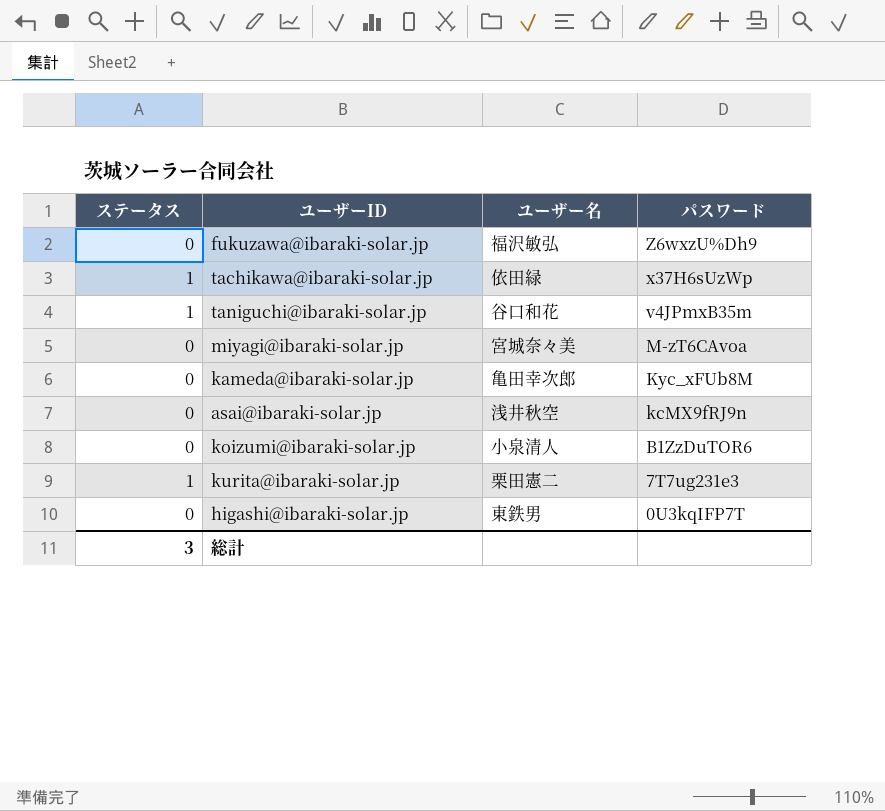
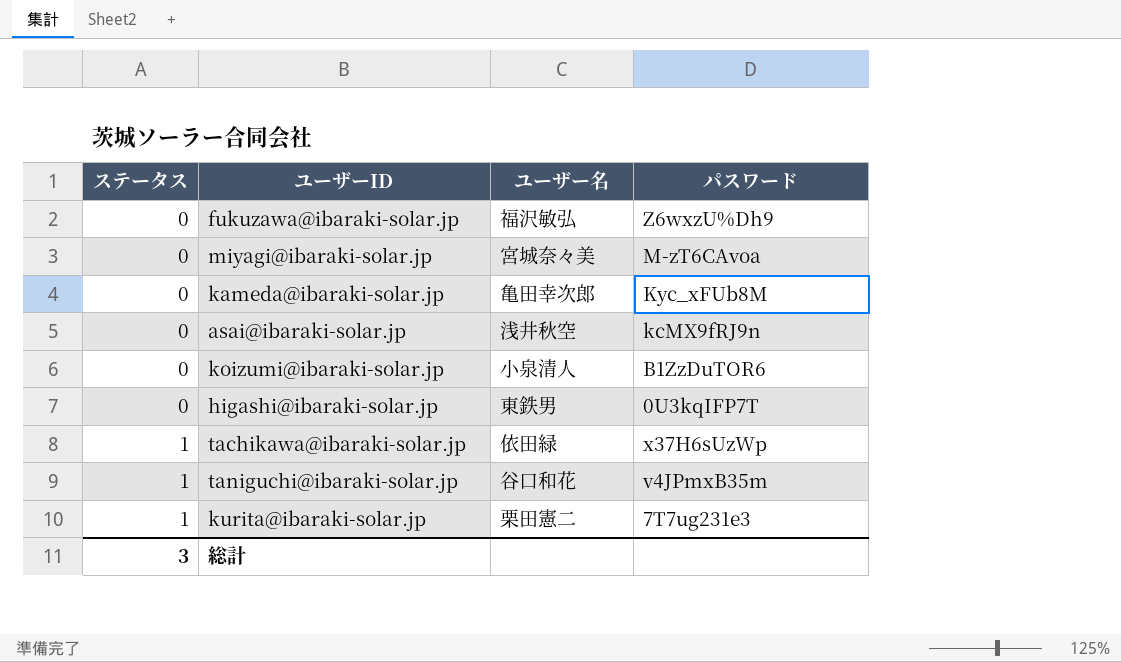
row order: パスワード descending -> ステータス ascending

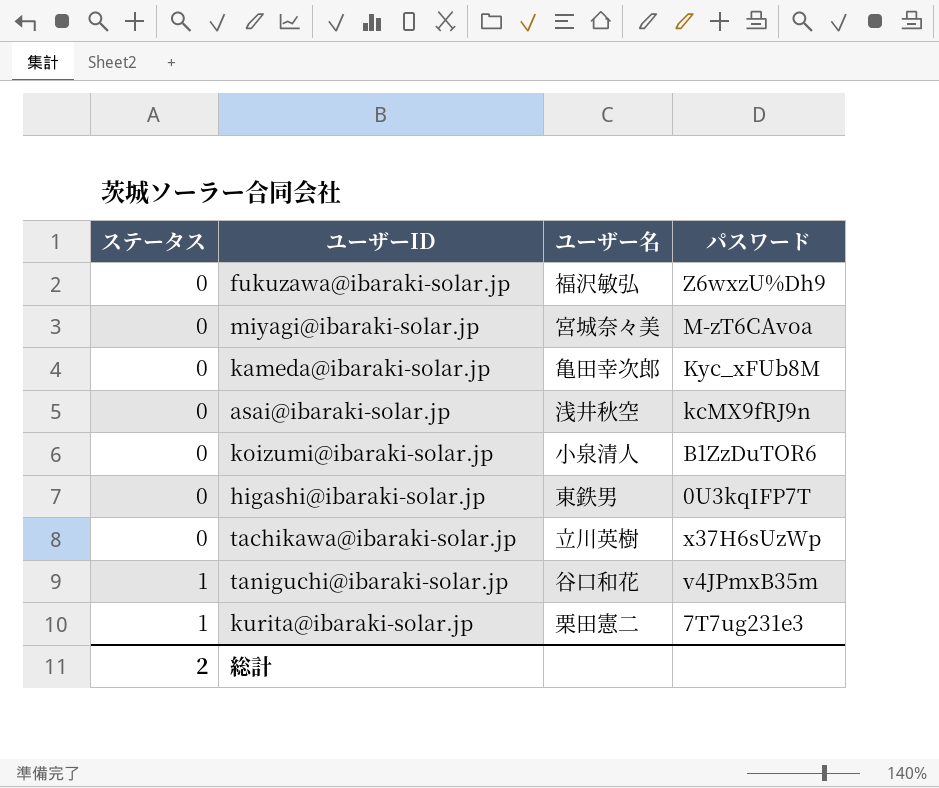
tachikawa@ibaraki-solar.jp | ステータス: 1 -> 0
tachikawa@ibaraki-solar.jp | ユーザー名: 依田緑 -> 立川英樹
総計 | ステータス: 3 -> 2

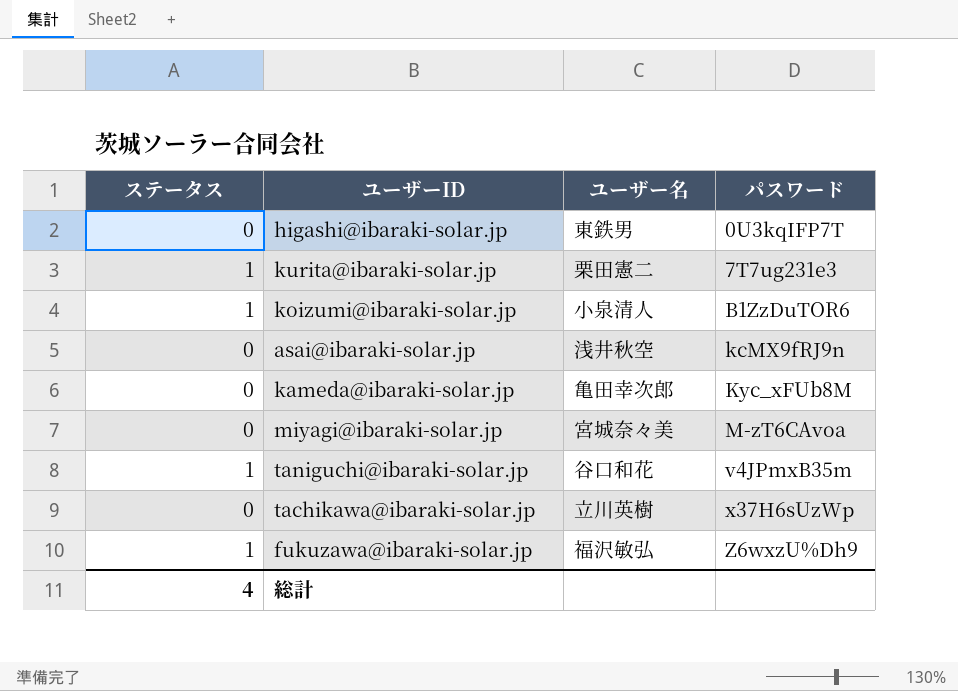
row order: ステータス ascending -> パスワード ascending
koizumi@ibaraki-solar.jp | ステータス: 0 -> 1
fukuzawa@ibaraki-solar.jp | ステータス: 0 -> 1
総計 | ステータス: 2 -> 4

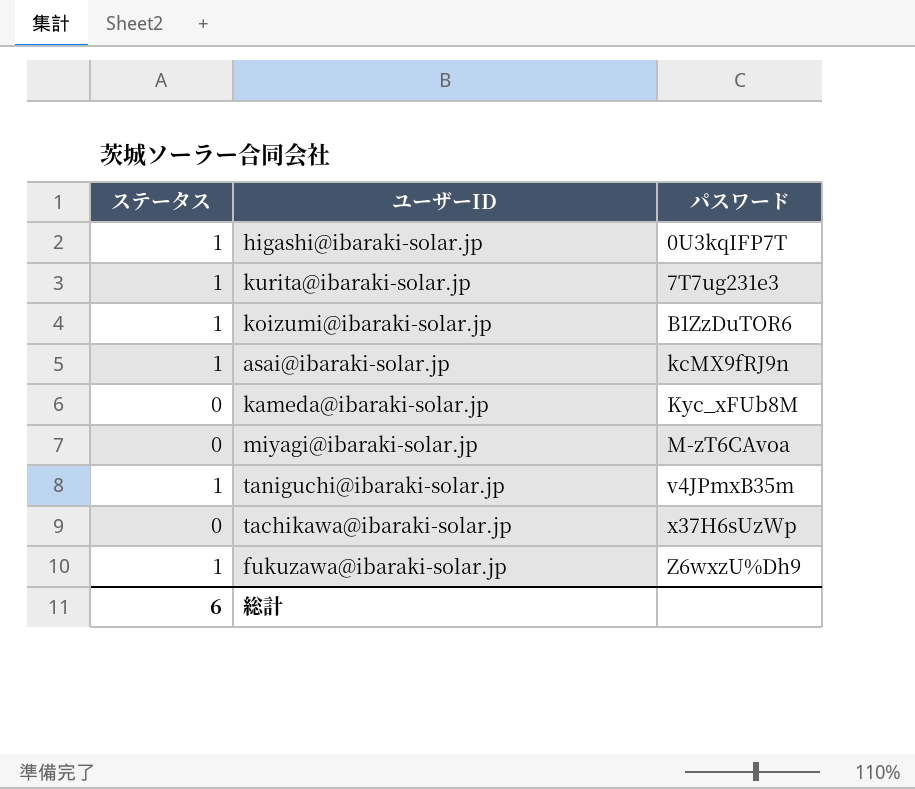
column ユーザー名 | position: 3 -> none
higashi@ibaraki-solar.jp | ステータス: 0 -> 1
asai@ibaraki-solar.jp | ステータス: 0 -> 1
総計 | ステータス: 4 -> 6

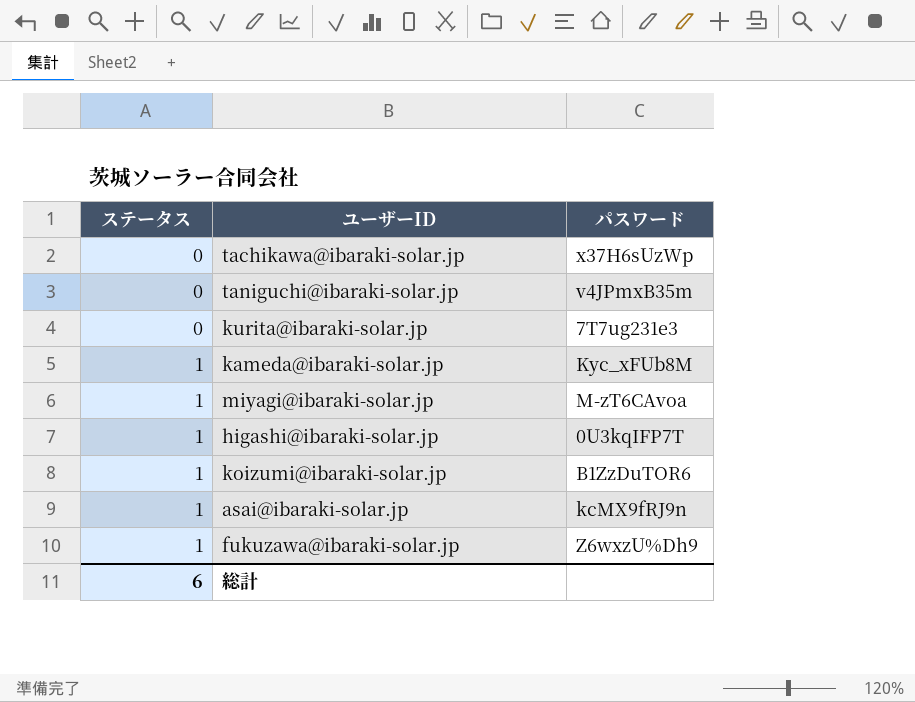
row order: パスワード ascending -> ステータス ascending
taniguchi@ibaraki-solar.jp | ステータス: 1 -> 0
kurita@ibaraki-solar.jp | ステータス: 1 -> 0
kameda@ibaraki-solar.jp | ステータス: 0 -> 1
miyagi@ibaraki-solar.jp | ステータス: 0 -> 1

